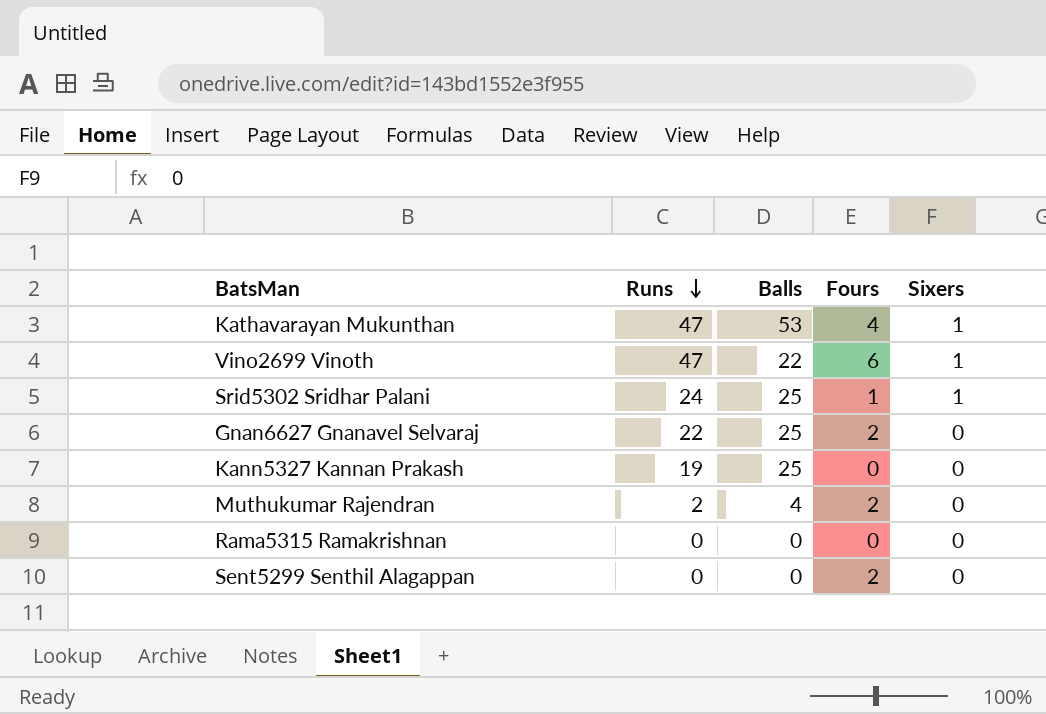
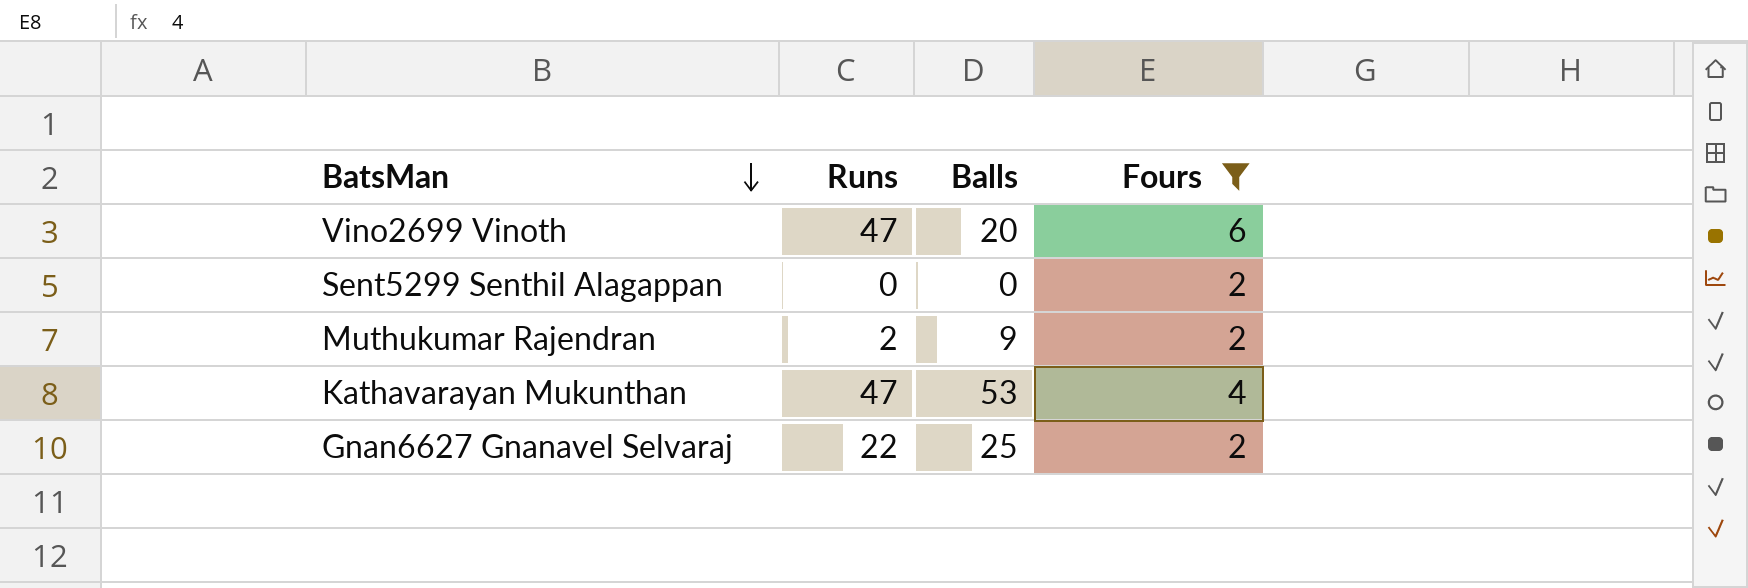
filter: none -> Fours >= 2
row order: Runs descending -> BatsMan descending
column Sixers | position: 5 -> none
Vino2699 Vinoth | Balls: 22 -> 20
Muthukumar Rajendran | Balls: 4 -> 9

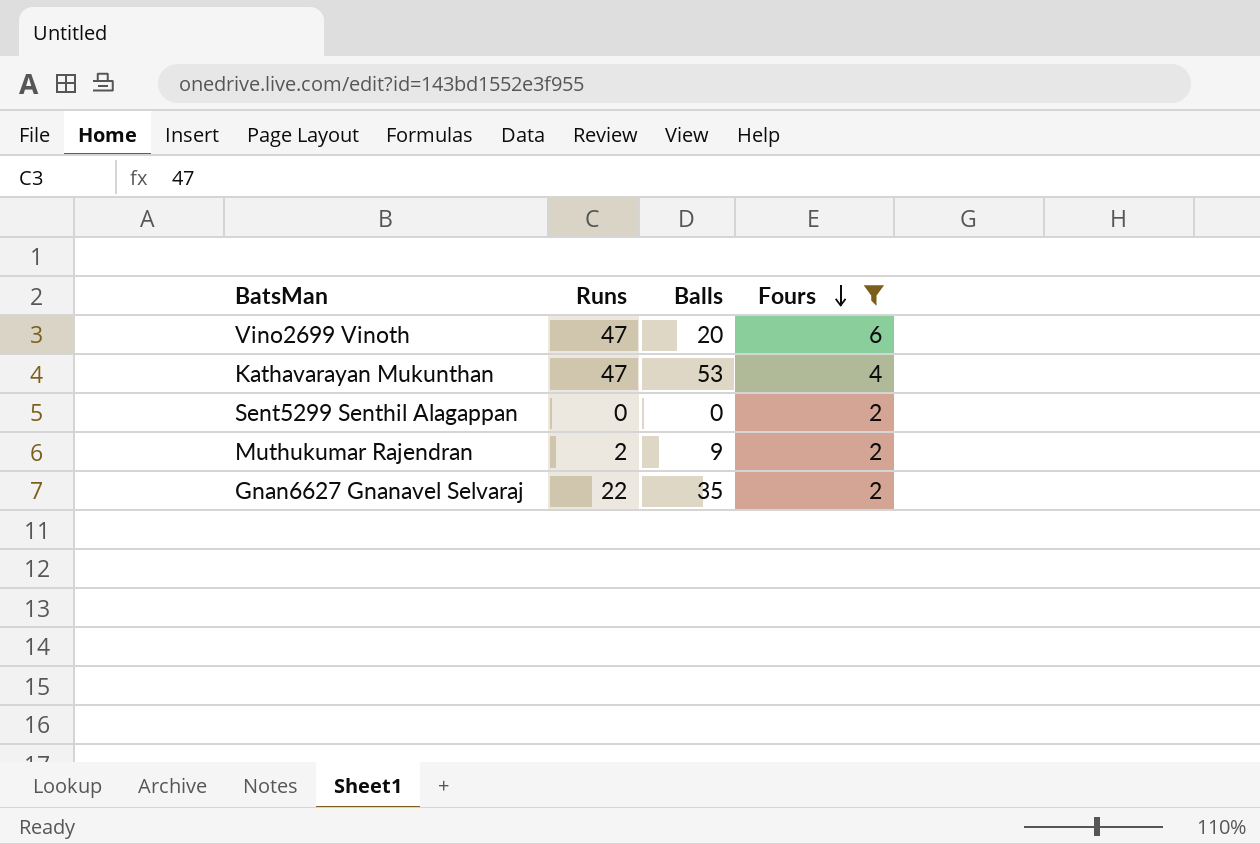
row order: BatsMan descending -> Fours descending
Gnan6627 Gnanavel Selvaraj | Balls: 25 -> 35

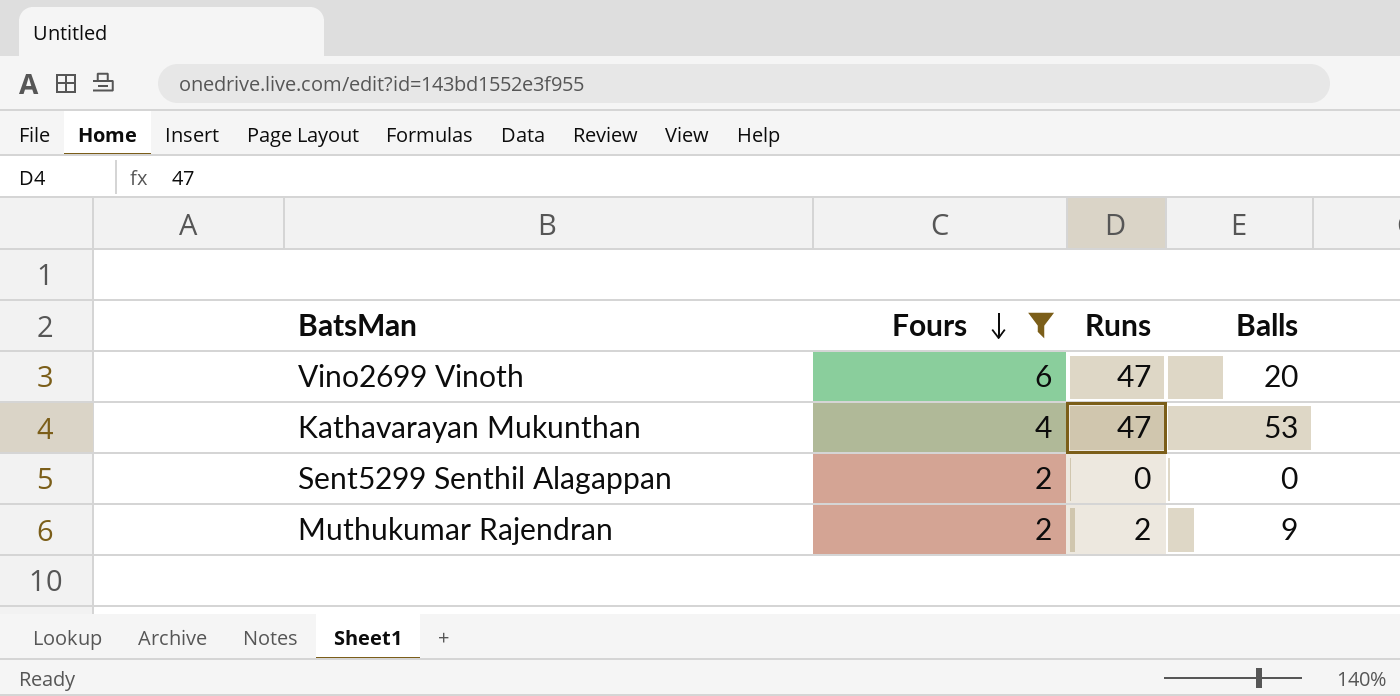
column Fours | position: 4 -> 2
row Gnan6627 Gnanavel Selvaraj: 22 | 35 | 2 -> none

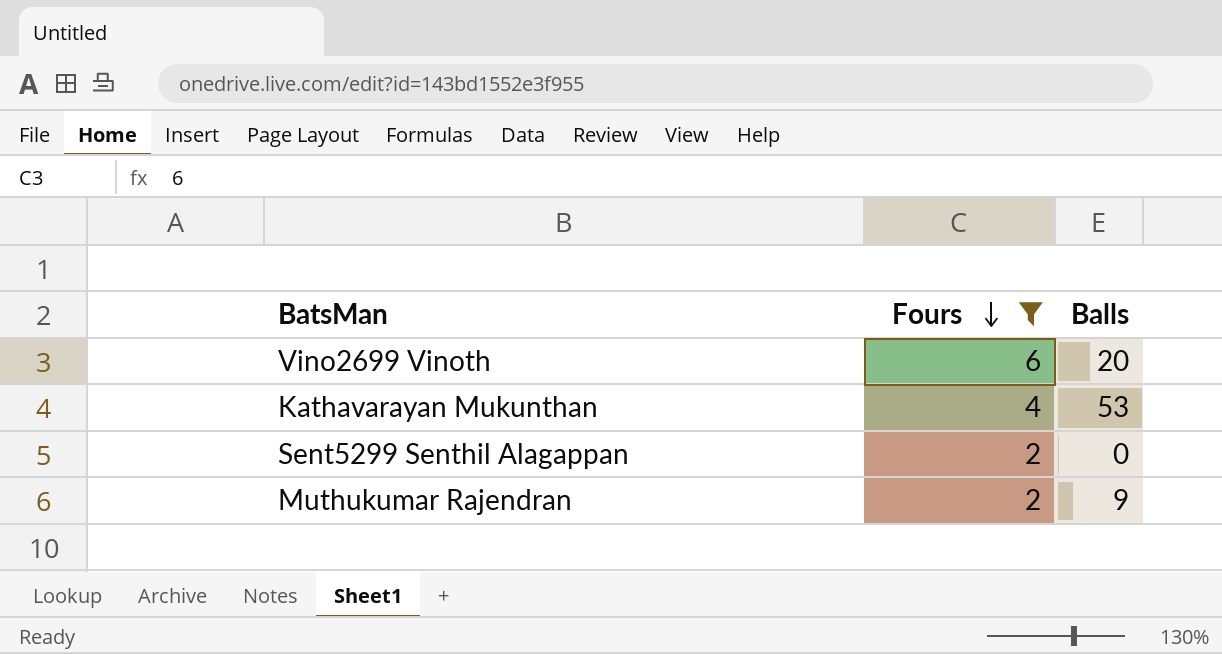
column Runs | position: 3 -> none

